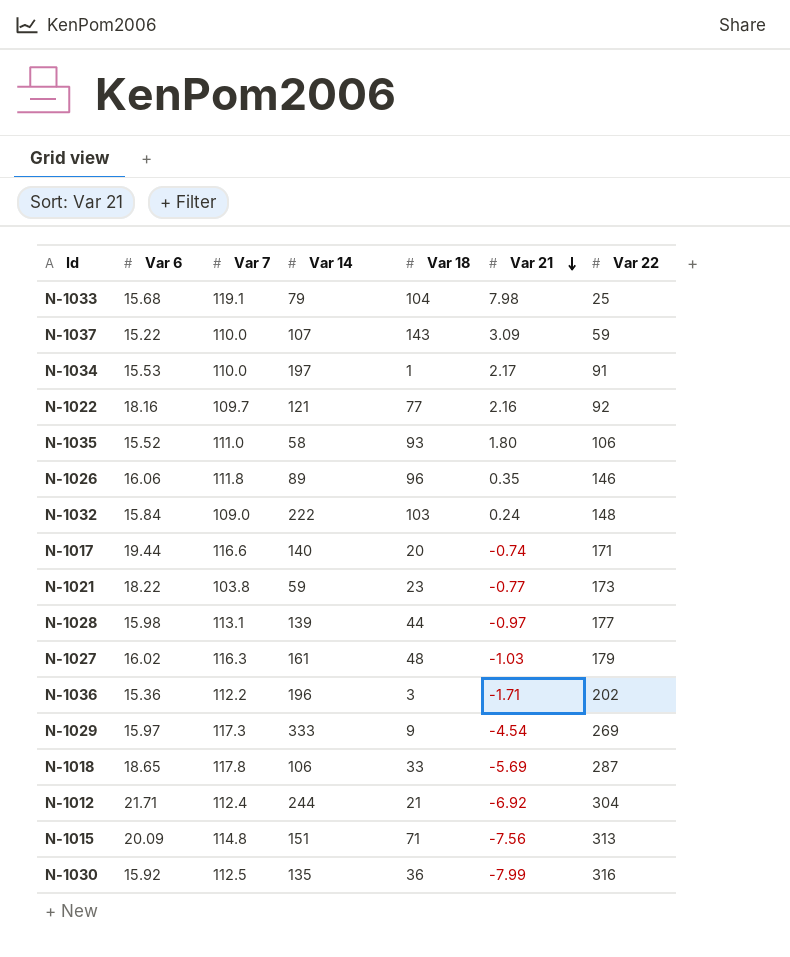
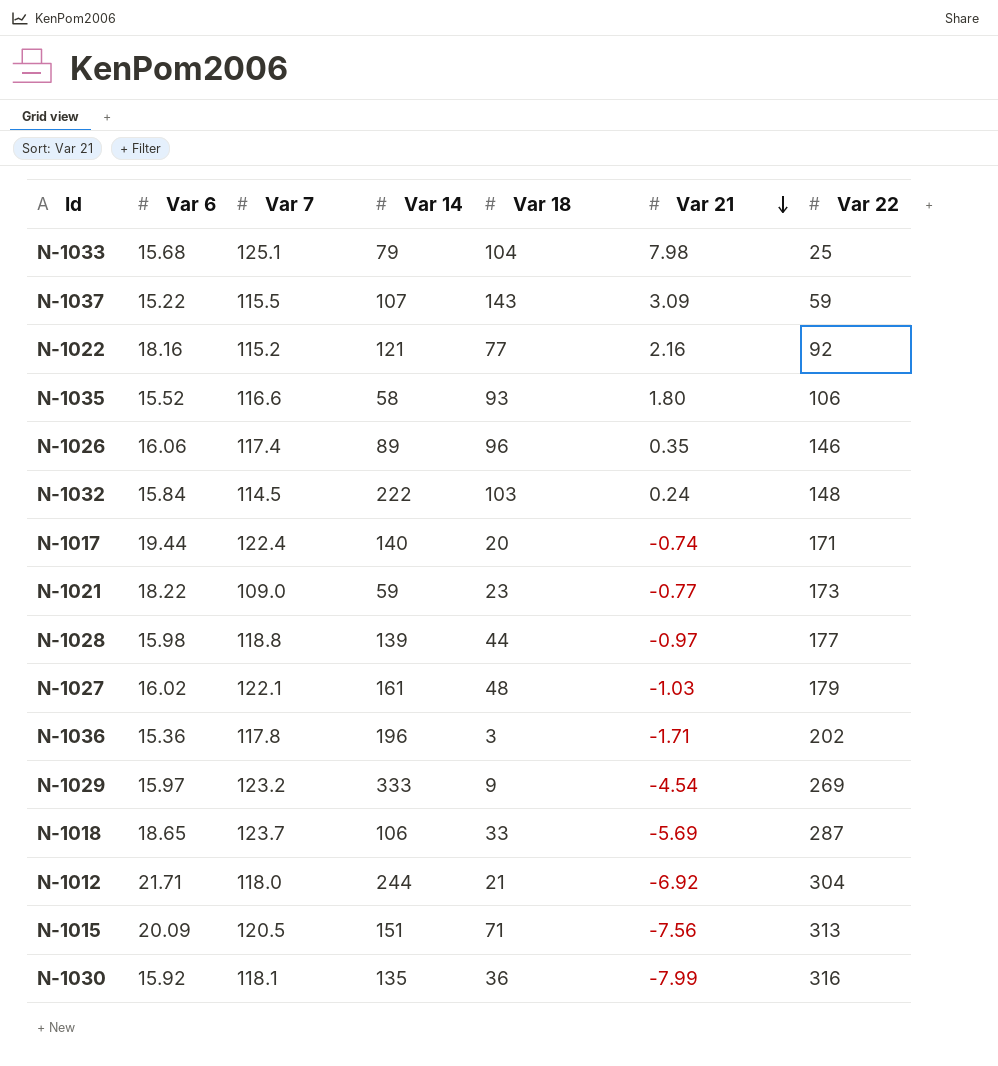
row N-1034: 15.53 | 110.0 | 197 | 1 | 2.17 | 91 -> none
N-1033 | Var 7: 119.1 -> 125.1
N-1037 | Var 7: 110.0 -> 115.5
N-1022 | Var 7: 109.7 -> 115.2
N-1035 | Var 7: 111.0 -> 116.6
N-1026 | Var 7: 111.8 -> 117.4
N-1032 | Var 7: 109.0 -> 114.5
N-1017 | Var 7: 116.6 -> 122.4
N-1021 | Var 7: 103.8 -> 109.0
N-1028 | Var 7: 113.1 -> 118.8
N-1027 | Var 7: 116.3 -> 122.1
N-1036 | Var 7: 112.2 -> 117.8
N-1029 | Var 7: 117.3 -> 123.2
N-1018 | Var 7: 117.8 -> 123.7
N-1012 | Var 7: 112.4 -> 118.0
N-1015 | Var 7: 114.8 -> 120.5
N-1030 | Var 7: 112.5 -> 118.1

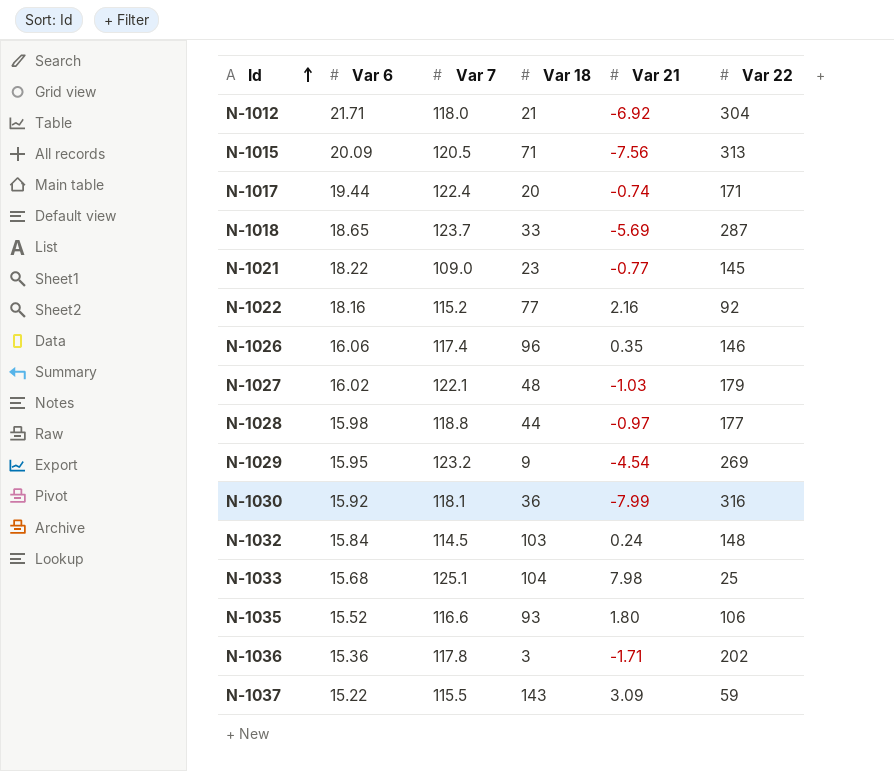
row order: Var 21 descending -> Id ascending
column Var 14 | position: 4 -> none
N-1021 | Var 22: 173 -> 145
N-1029 | Var 6: 15.97 -> 15.95

